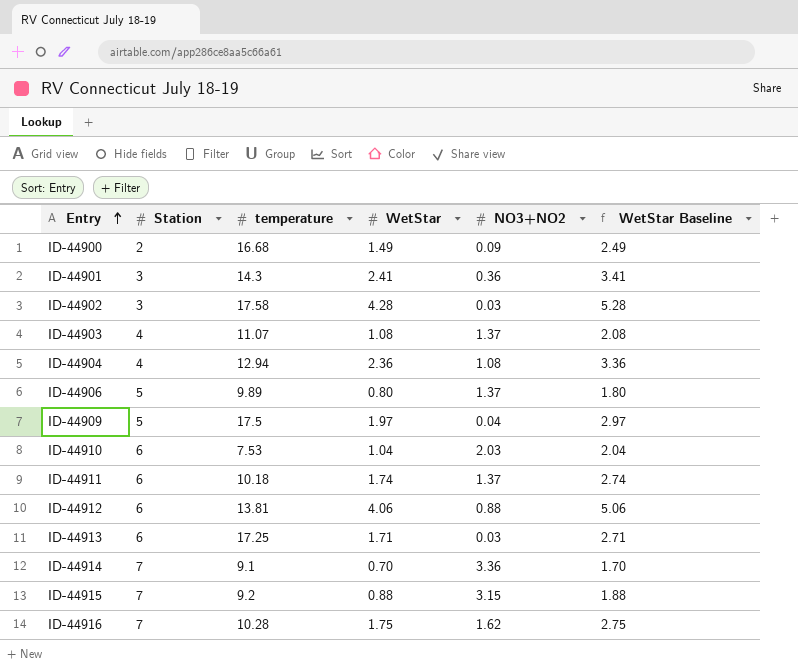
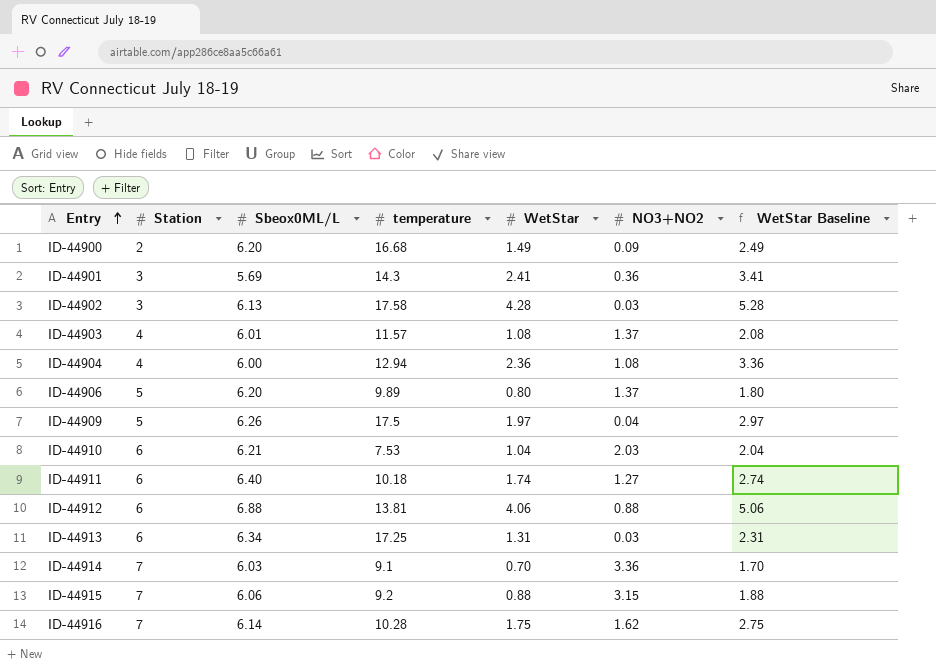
column Sbeox0ML/L | position: none -> 3
ID-44903 | temperature: 11.07 -> 11.57
ID-44911 | NO3+NO2: 1.37 -> 1.27
ID-44913 | WetStar: 1.71 -> 1.31
ID-44913 | WetStar Baseline: 2.71 -> 2.31

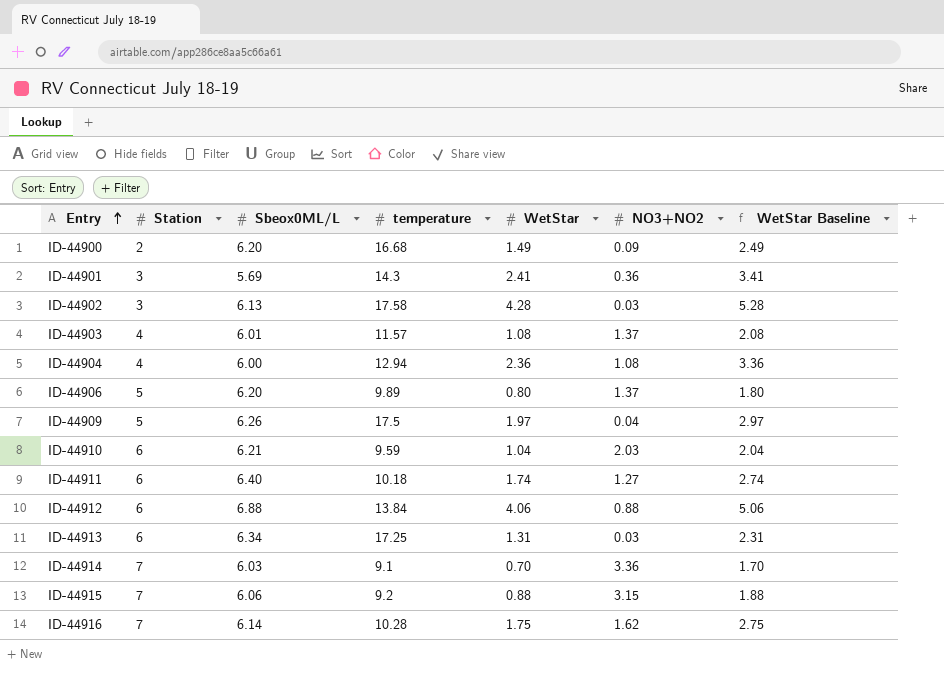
ID-44910 | temperature: 7.53 -> 9.59
ID-44912 | temperature: 13.81 -> 13.84

